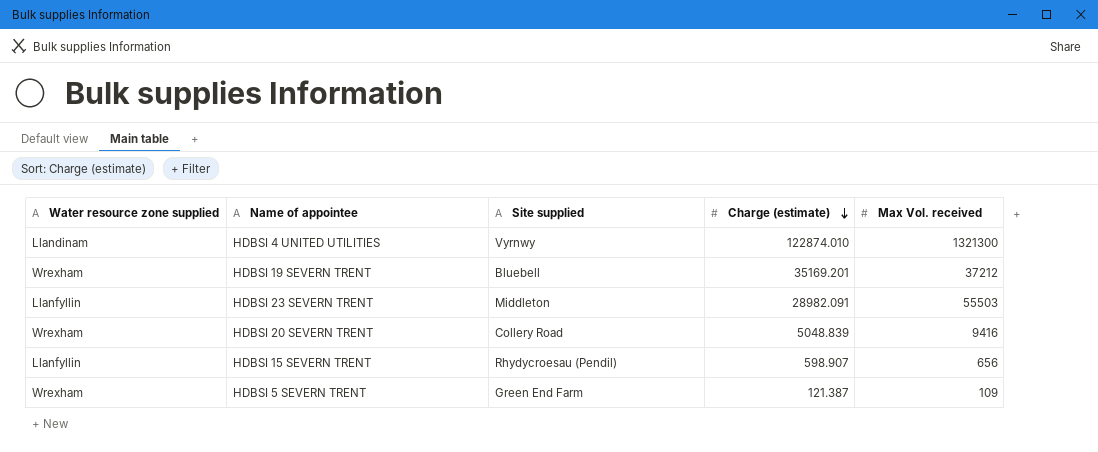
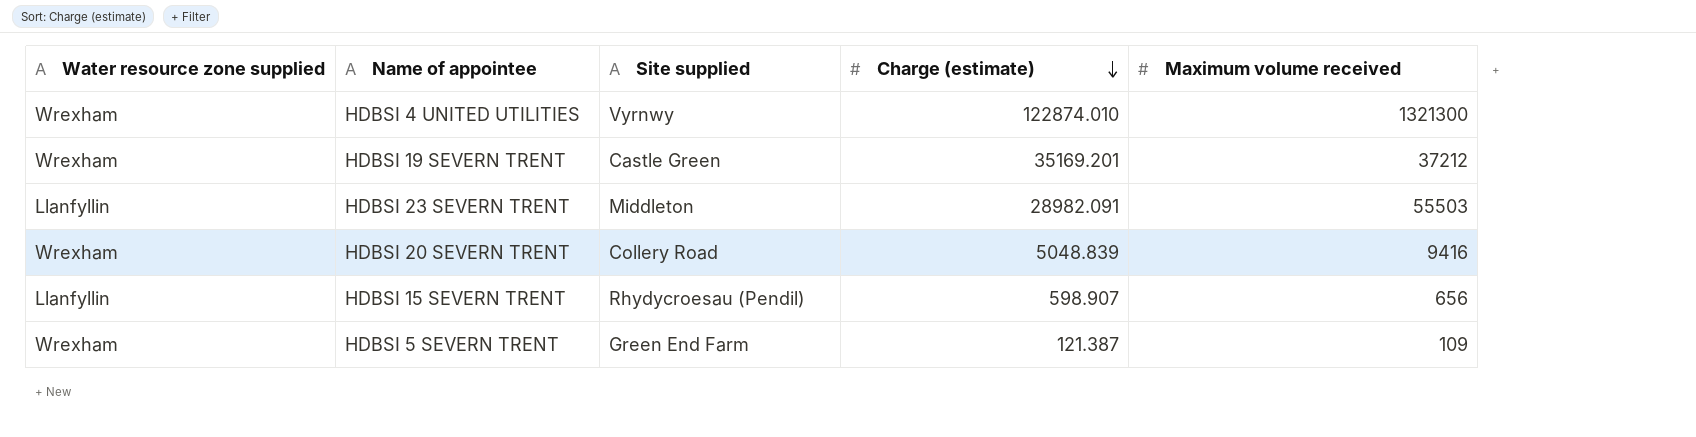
column name: Max Vol. received -> Maximum volume received
HDBSI 4 UNITED UTILITIES | Water resource zone supplied: Llandinam -> Wrexham
HDBSI 19 SEVERN TRENT | Site supplied: Bluebell -> Castle Green

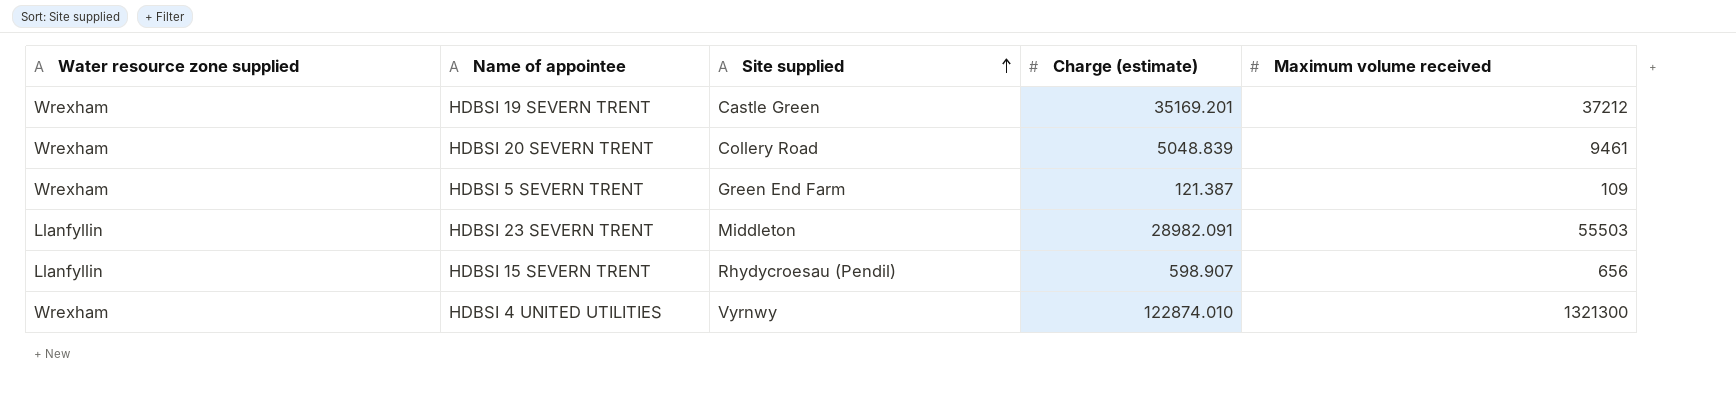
row order: Charge (estimate) descending -> Site supplied ascending
HDBSI 20 SEVERN TRENT | Maximum volume received: 9416 -> 9461

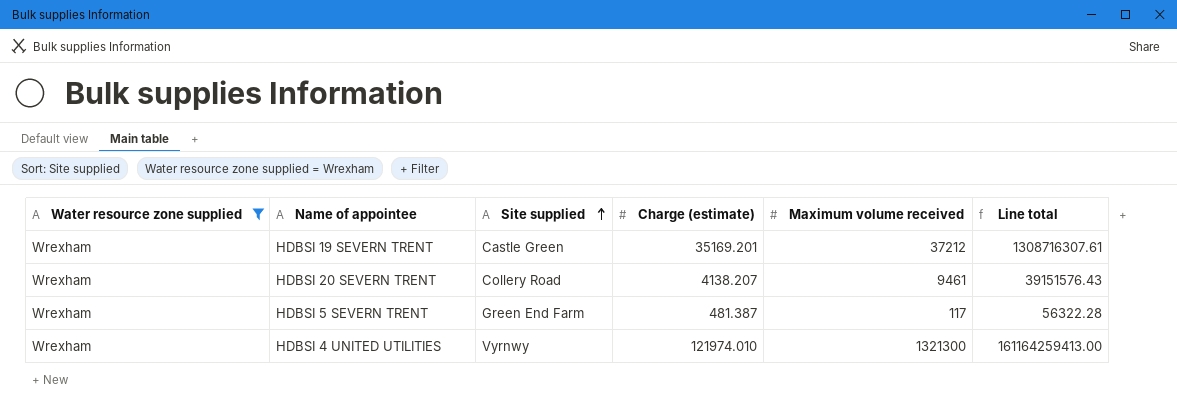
filter: none -> Water resource zone supplied = Wrexham
column Line total | formula: none -> [Charge (estimate)] * [Maximum volume received]
HDBSI 20 SEVERN TRENT | Charge (estimate): 5048.839 -> 4138.207
HDBSI 5 SEVERN TRENT | Charge (estimate): 121.387 -> 481.387
HDBSI 5 SEVERN TRENT | Maximum volume received: 109 -> 117
HDBSI 4 UNITED UTILITIES | Charge (estimate): 122874.010 -> 121974.010

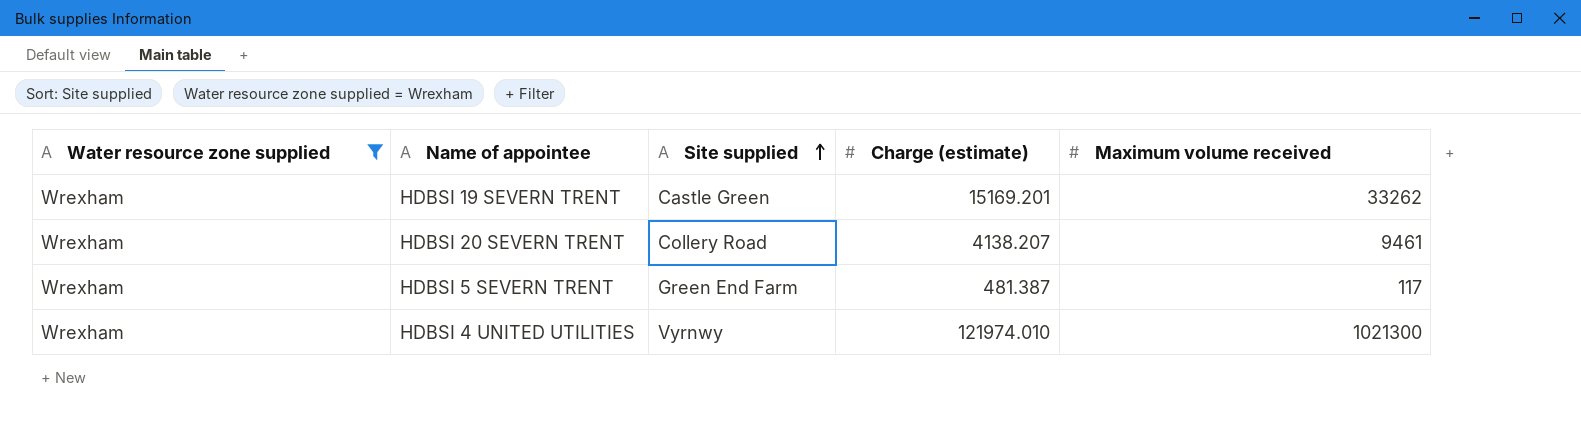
column Line total | formula: [Charge (estimate)] * [Maximum volume received] -> none
HDBSI 19 SEVERN TRENT | Charge (estimate): 35169.201 -> 15169.201
HDBSI 19 SEVERN TRENT | Maximum volume received: 37212 -> 33262
HDBSI 4 UNITED UTILITIES | Maximum volume received: 1321300 -> 1021300

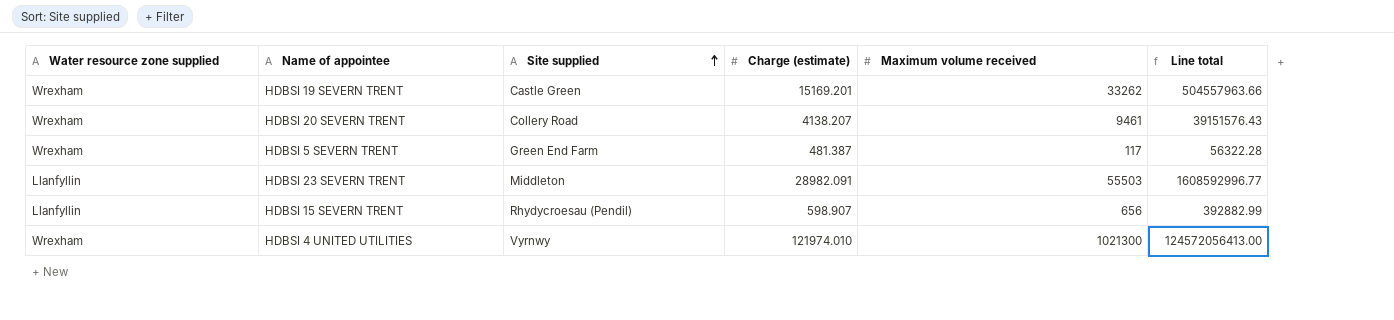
filter: Water resource zone supplied = Wrexham -> none
column Line total | formula: none -> [Charge (estimate)] * [Maximum volume received]

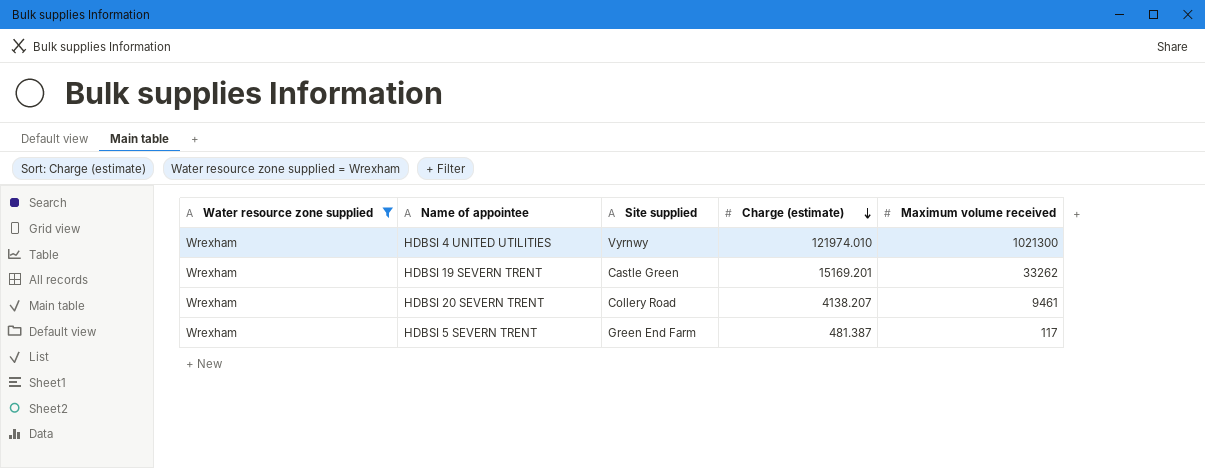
filter: none -> Water resource zone supplied = Wrexham
row order: Site supplied ascending -> Charge (estimate) descending
column Line total | formula: [Charge (estimate)] * [Maximum volume received] -> none

